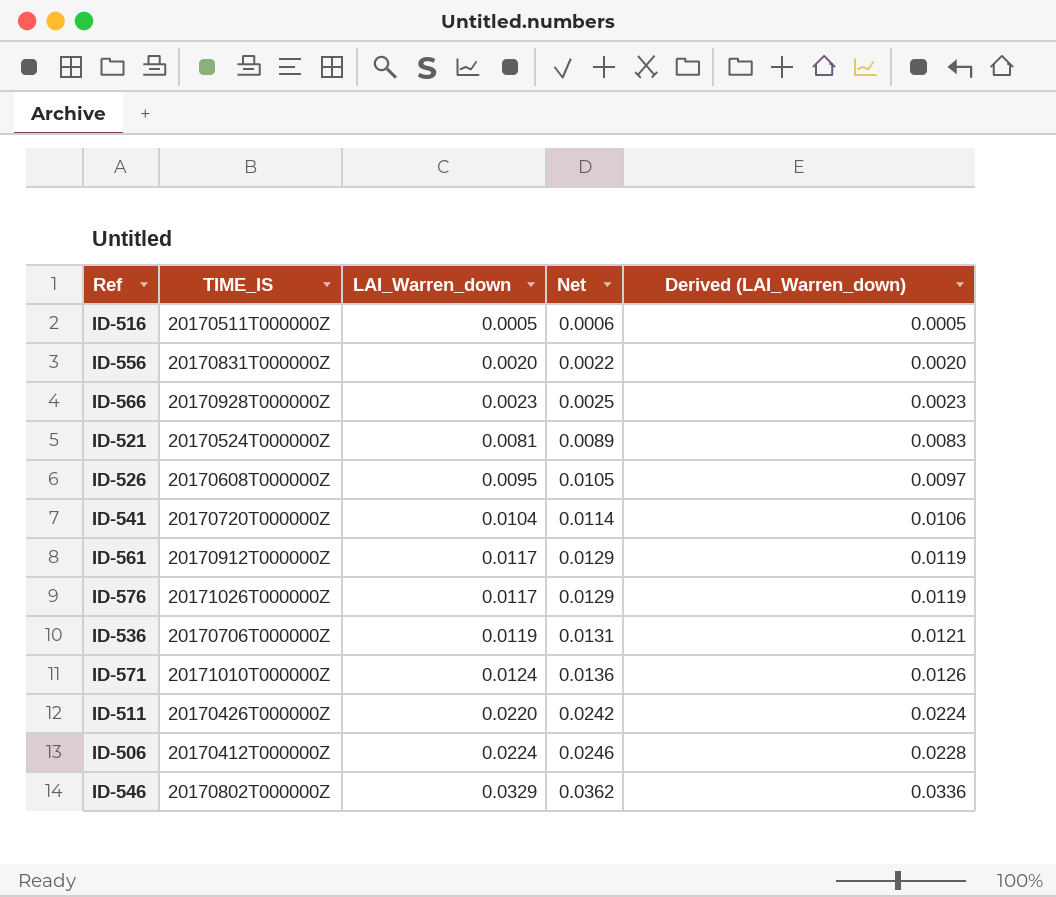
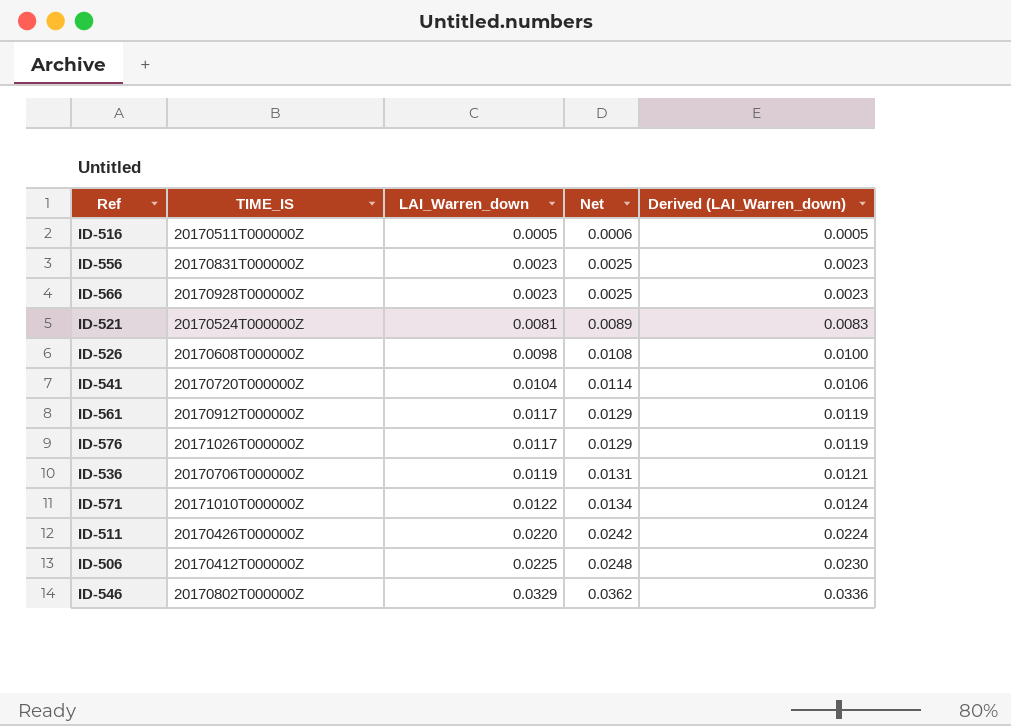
ID-556 | LAI_Warren_down: 0.0020 -> 0.0023
ID-556 | Net: 0.0022 -> 0.0025
ID-556 | Derived (LAI_Warren_down): 0.0020 -> 0.0023
ID-526 | LAI_Warren_down: 0.0095 -> 0.0098
ID-526 | Net: 0.0105 -> 0.0108
ID-526 | Derived (LAI_Warren_down): 0.0097 -> 0.0100
ID-571 | LAI_Warren_down: 0.0124 -> 0.0122
ID-571 | Net: 0.0136 -> 0.0134
ID-571 | Derived (LAI_Warren_down): 0.0126 -> 0.0124
ID-506 | LAI_Warren_down: 0.0224 -> 0.0225
ID-506 | Net: 0.0246 -> 0.0248
ID-506 | Derived (LAI_Warren_down): 0.0228 -> 0.0230

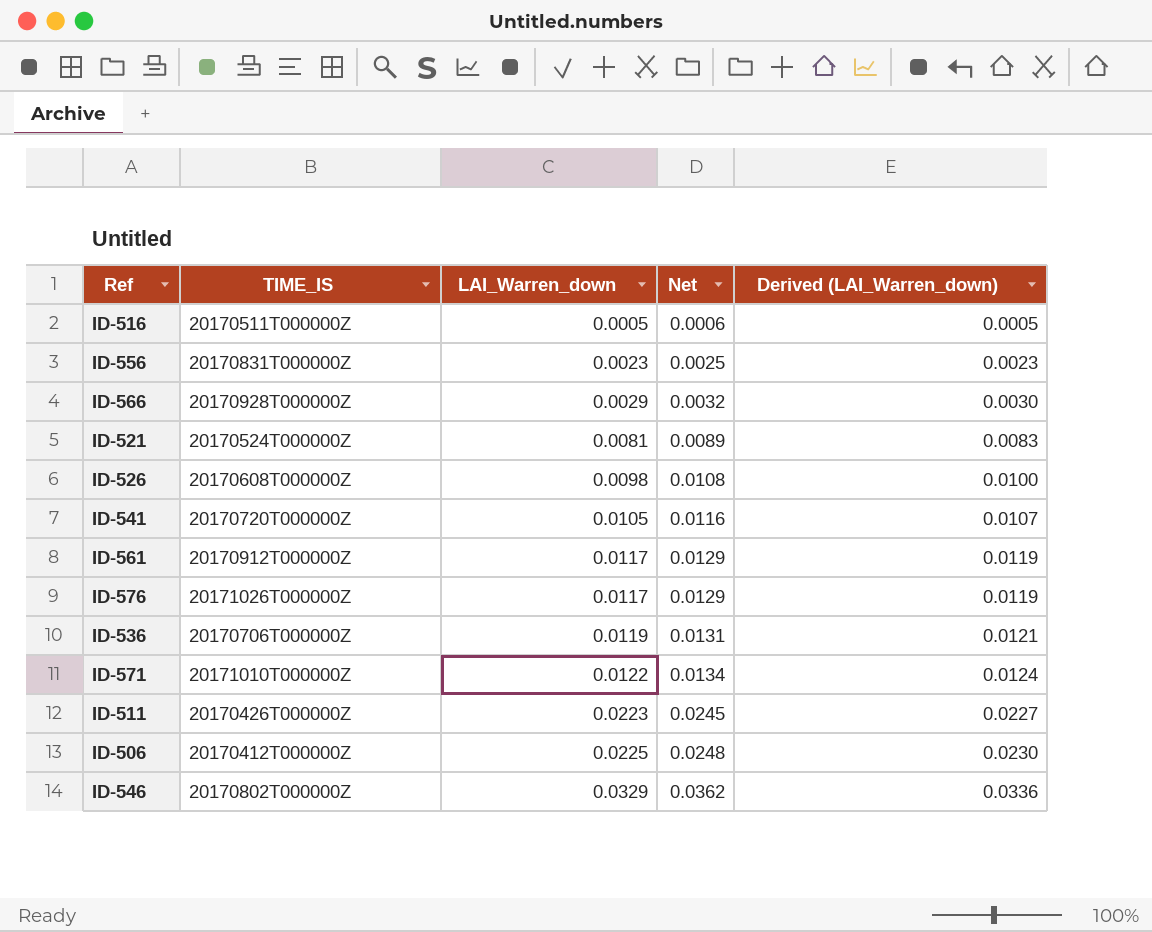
ID-566 | LAI_Warren_down: 0.0023 -> 0.0029
ID-566 | Net: 0.0025 -> 0.0032
ID-566 | Derived (LAI_Warren_down): 0.0023 -> 0.0030
ID-541 | LAI_Warren_down: 0.0104 -> 0.0105
ID-541 | Net: 0.0114 -> 0.0116
ID-541 | Derived (LAI_Warren_down): 0.0106 -> 0.0107
ID-511 | LAI_Warren_down: 0.0220 -> 0.0223
ID-511 | Net: 0.0242 -> 0.0245
ID-511 | Derived (LAI_Warren_down): 0.0224 -> 0.0227

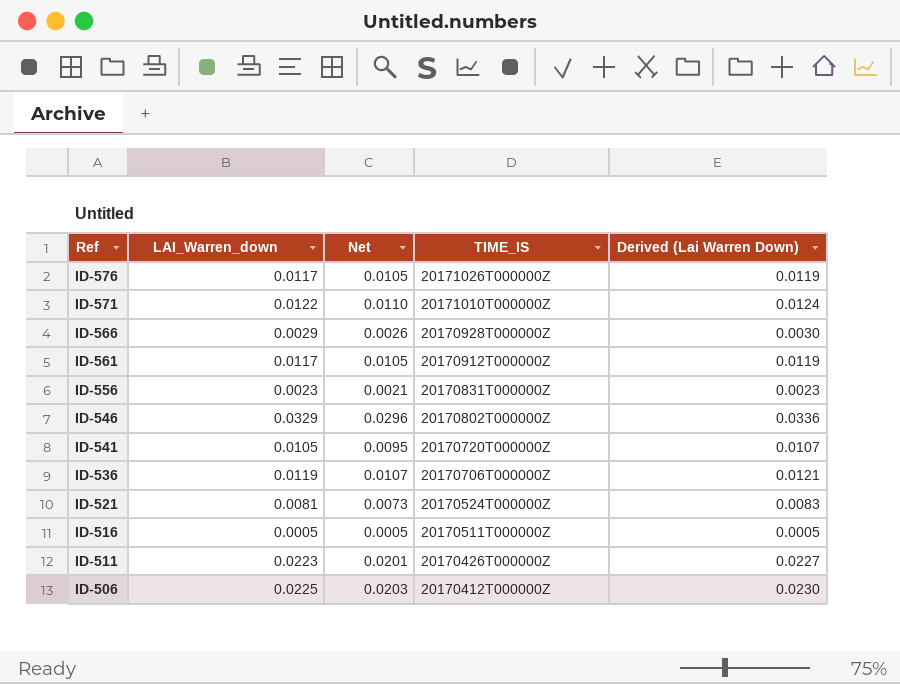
row order: LAI_Warren_down ascending -> Ref descending
column Net | formula: [LAI_Warren_down] * 1.1 -> [LAI_Warren_down] * 0.9
column TIME_IS | position: 2 -> 4
column name: Derived (LAI_Warren_down) -> Derived (Lai Warren Down)
row ID-526: 20170608T000000Z | 0.0098 | 0.0108 | 0.0100 -> none

